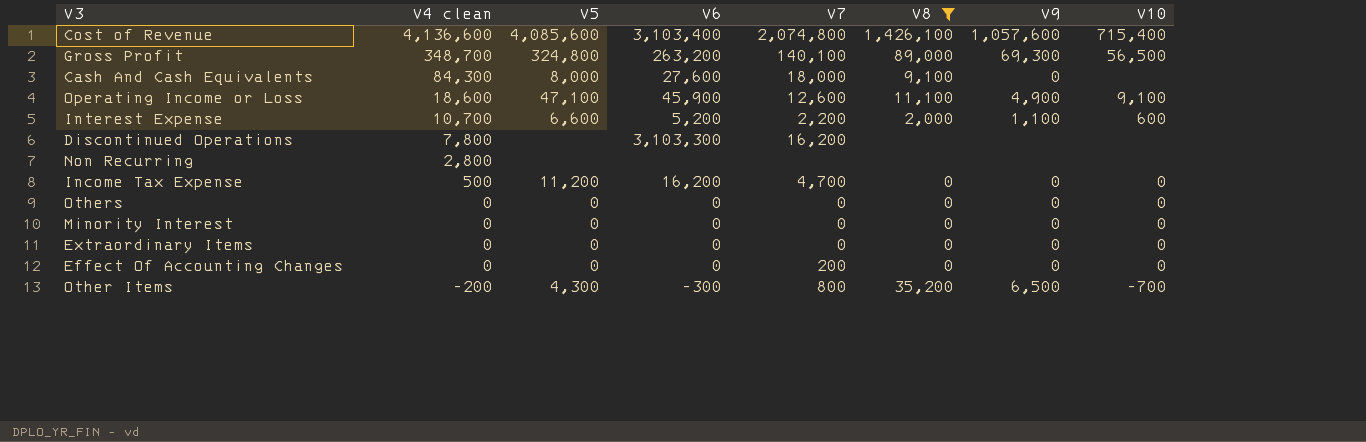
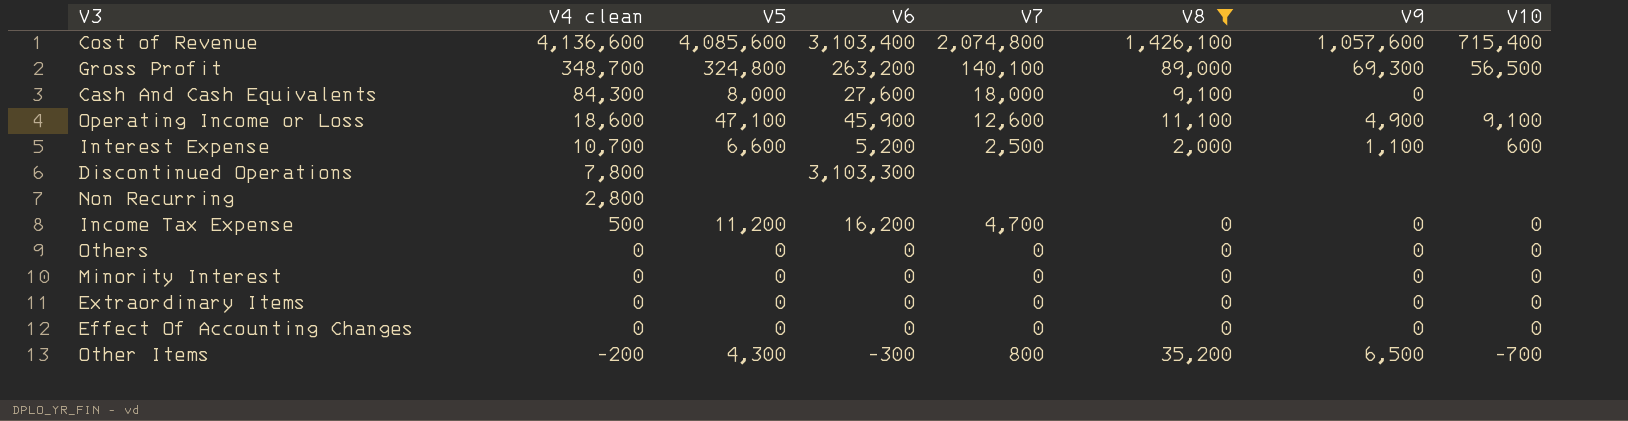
Interest Expense | V7: 2,200 -> 2,500
Discontinued Operations | V7: 16,200 -> none
Effect Of Accounting Changes | V7: 200 -> 0

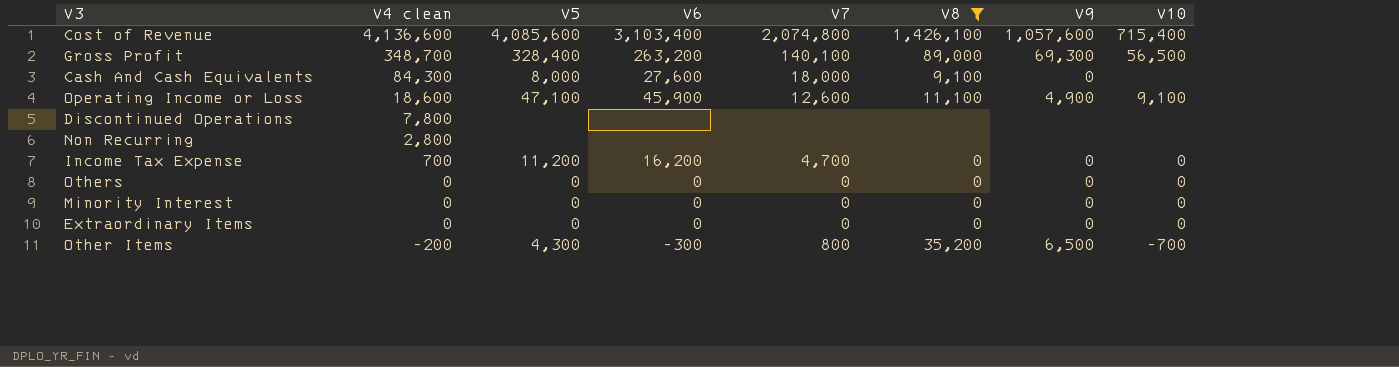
row Interest Expense: 10,700 | 6,600 | 5,200 | 2,500 | 2,000 | 1,100 | 600 -> none
row Effect Of Accounting Changes: 0 | 0 | 0 | 0 | 0 | 0 | 0 -> none
Gross Profit | V5: 324,800 -> 328,400
Discontinued Operations | V6: 3,103,300 -> none
Income Tax Expense | V4 clean: 500 -> 700

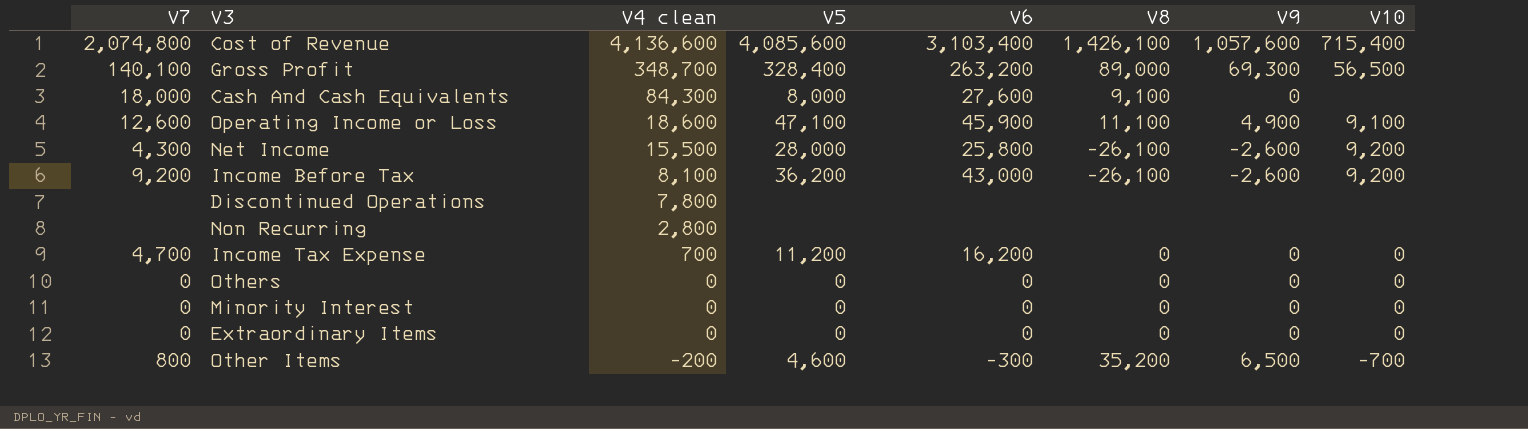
filter: V8 != -26,100 -> none
column V7 | position: 5 -> 1
Other Items | V5: 4,300 -> 4,600

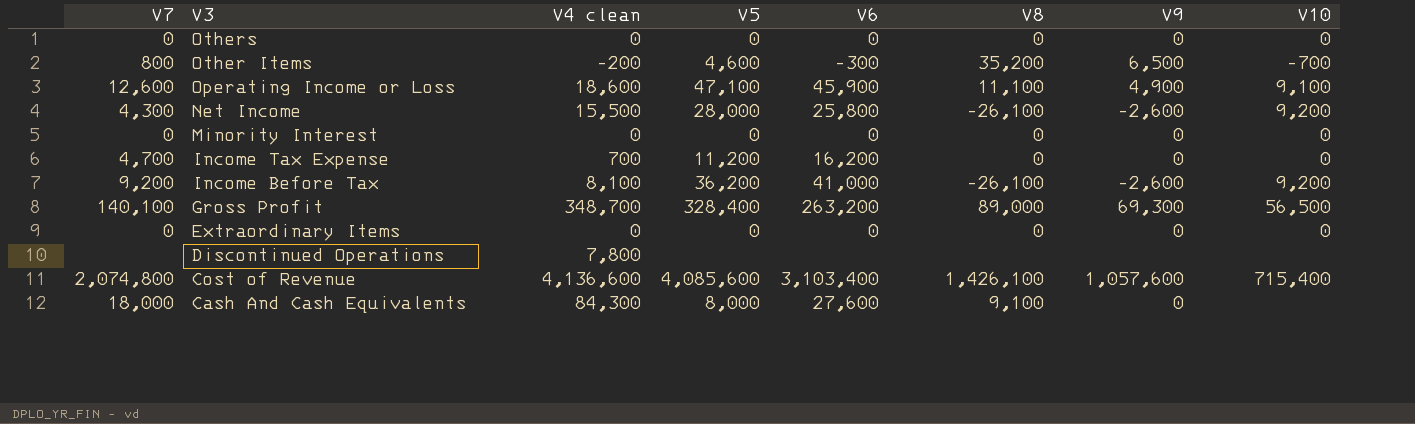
row order: V4 clean descending -> V3 descending
row Non Recurring: none | 2,800 | none | none | none | none | none -> none
Income Before Tax | V6: 43,000 -> 41,000

